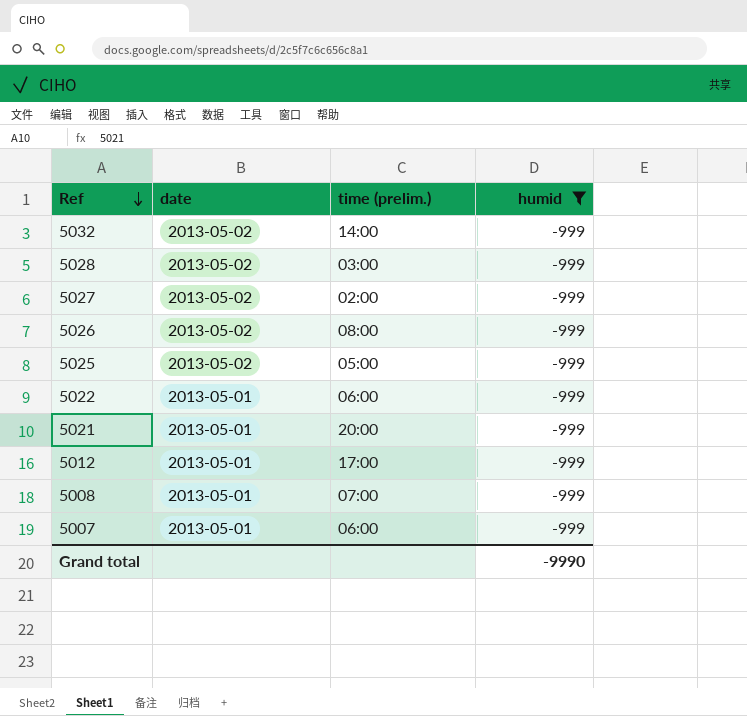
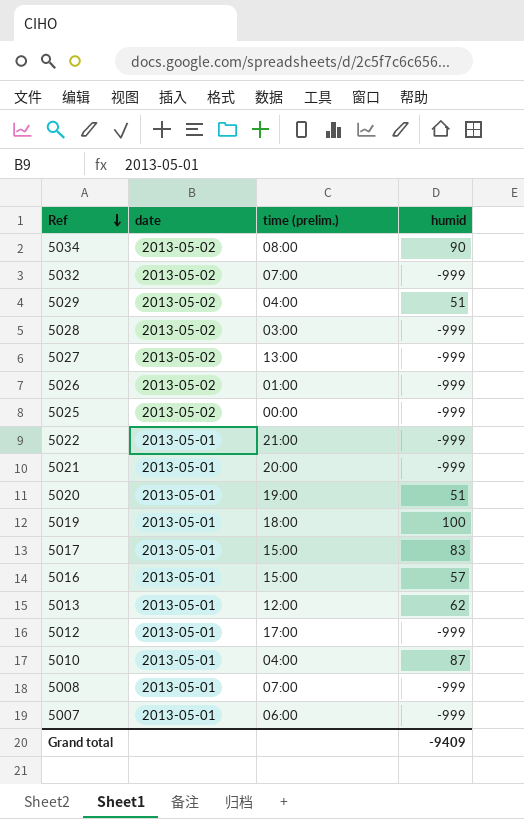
filter: humid = -999 -> none
5032 | time (prelim.): 14:00 -> 07:00
5027 | time (prelim.): 02:00 -> 13:00
5026 | time (prelim.): 08:00 -> 01:00
5025 | time (prelim.): 05:00 -> 00:00
5022 | time (prelim.): 06:00 -> 21:00
Grand total | humid: -9990 -> -9409

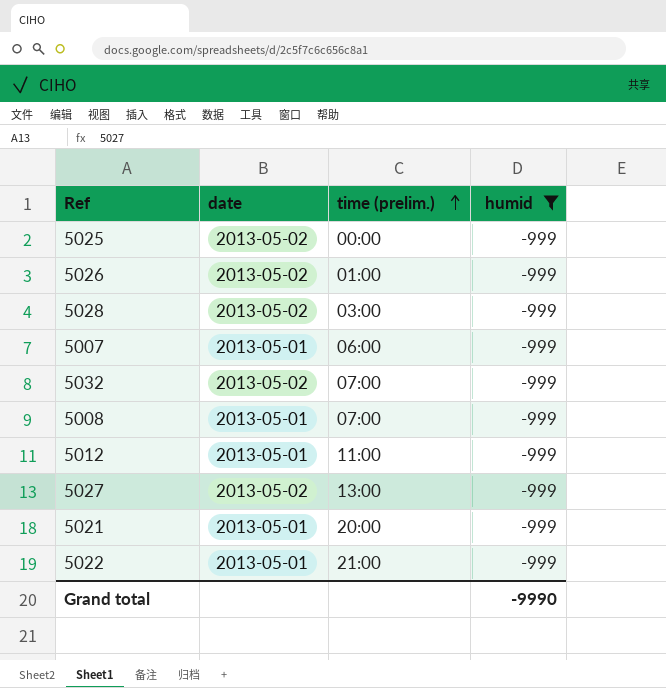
filter: none -> humid = -999
row order: Ref descending -> time (prelim.) ascending
5012 | time (prelim.): 17:00 -> 11:00
Grand total | humid: -9409 -> -9990

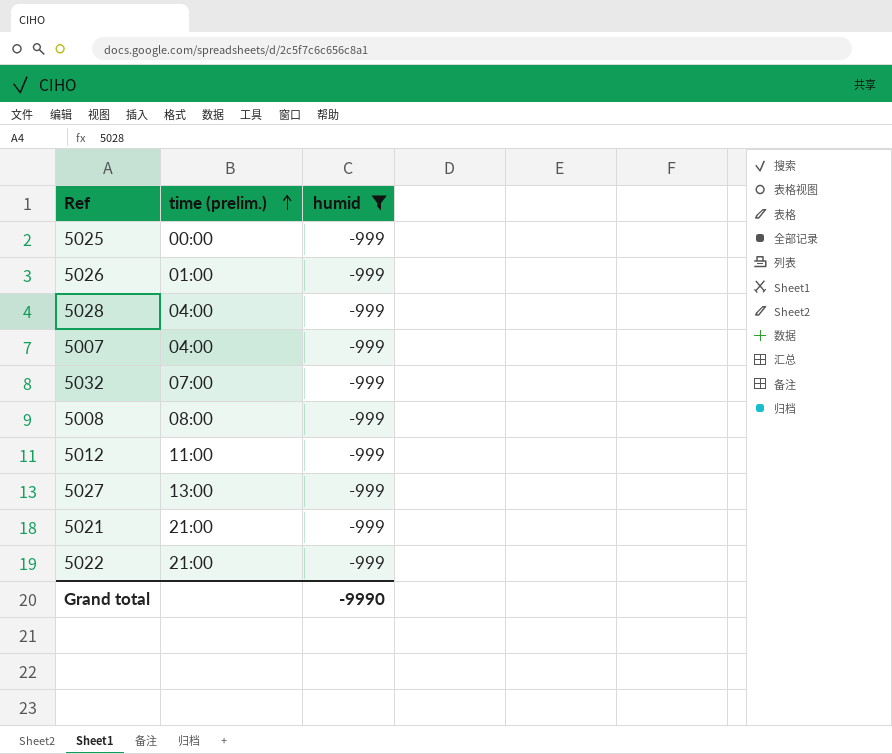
column date | position: 2 -> none
5028 | time (prelim.): 03:00 -> 04:00
5007 | time (prelim.): 06:00 -> 04:00
5008 | time (prelim.): 07:00 -> 08:00
5021 | time (prelim.): 20:00 -> 21:00

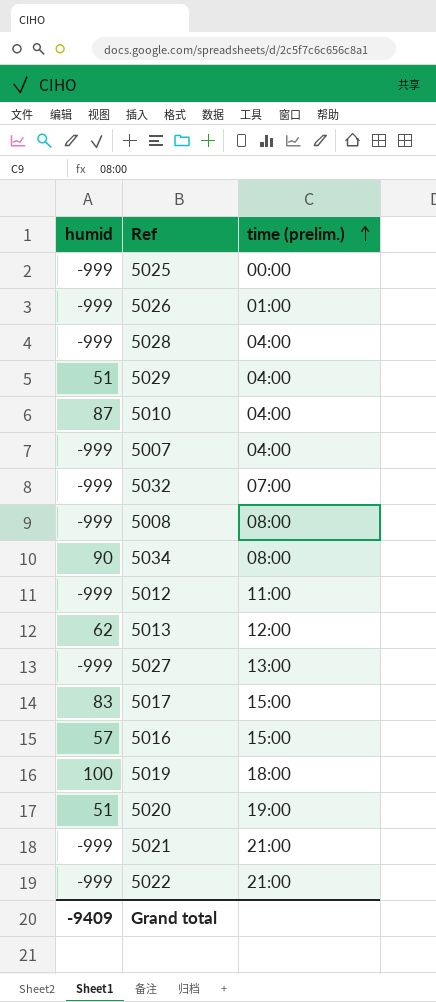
filter: humid = -999 -> none
column humid | position: 3 -> 1
Grand total | humid: -9990 -> -9409

